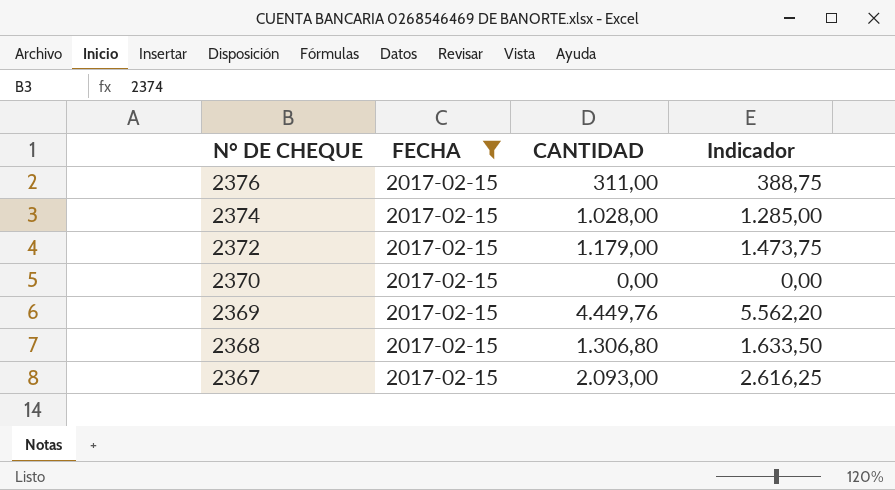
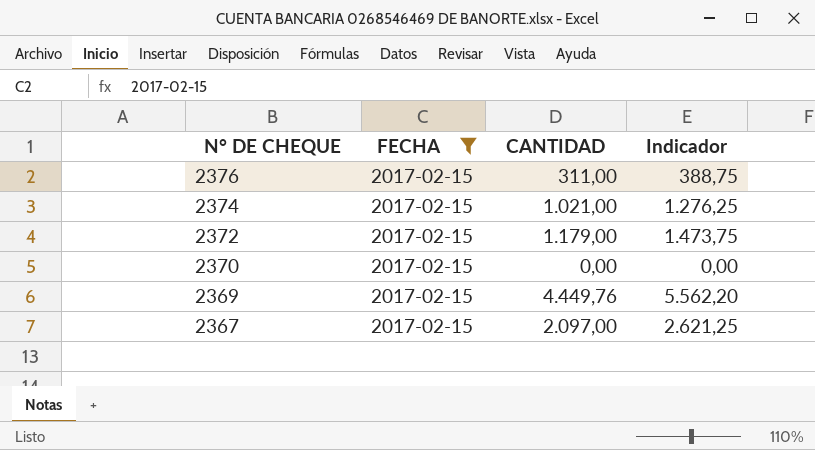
row 2368: 2017-02-15 | 1.306,80 | 1.633,50 -> none
2374 | CANTIDAD: 1.028,00 -> 1.021,00
2374 | Indicador: 1.285,00 -> 1.276,25
2367 | CANTIDAD: 2.093,00 -> 2.097,00
2367 | Indicador: 2.616,25 -> 2.621,25

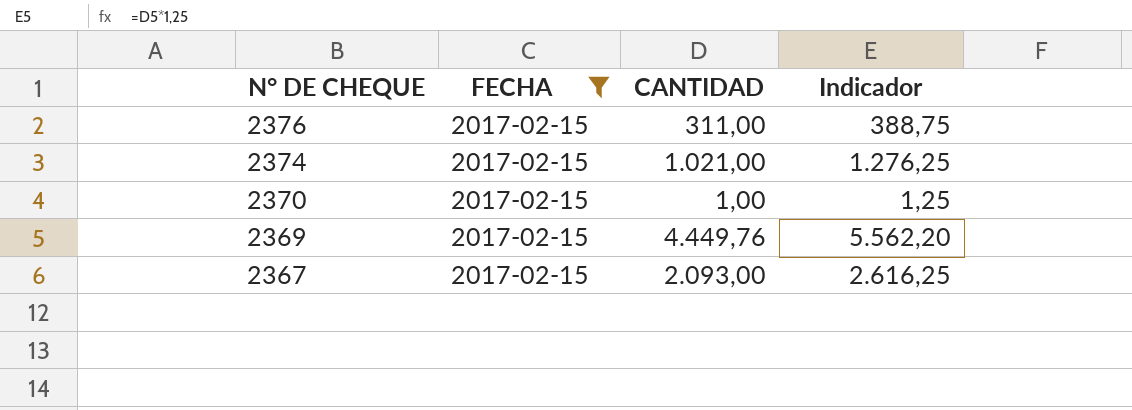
row 2372: 2017-02-15 | 1.179,00 | 1.473,75 -> none
2370 | CANTIDAD: 0,00 -> 1,00
2370 | Indicador: 0,00 -> 1,25
2367 | CANTIDAD: 2.097,00 -> 2.093,00
2367 | Indicador: 2.621,25 -> 2.616,25

